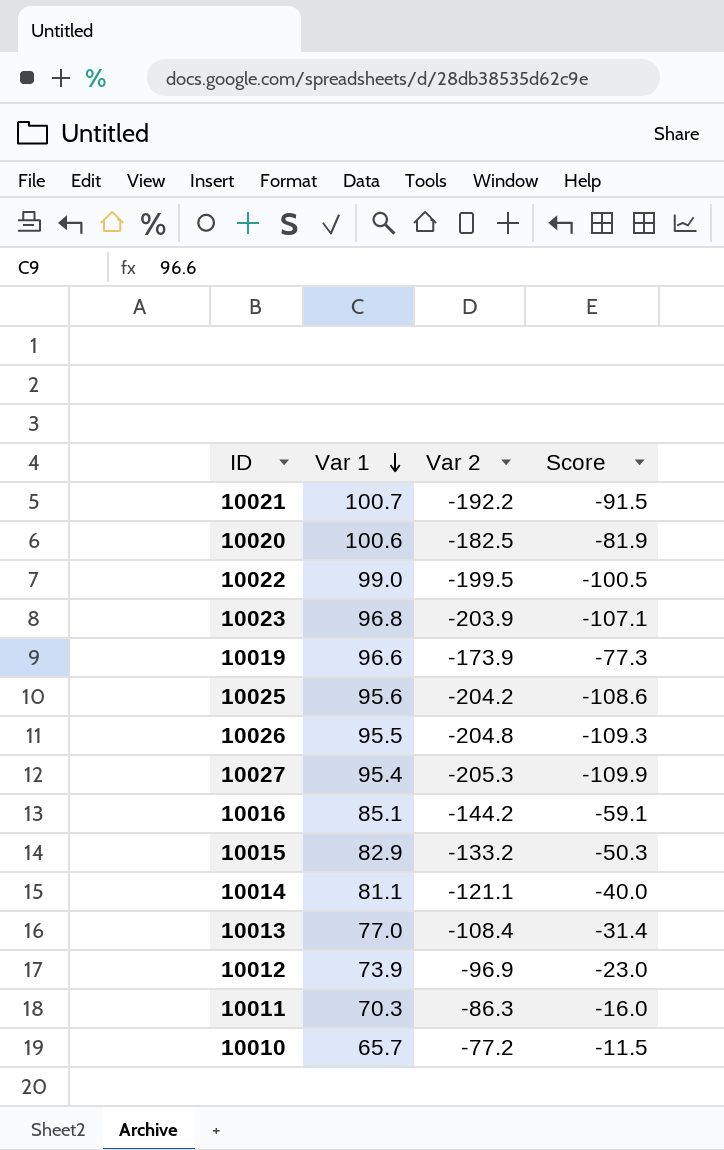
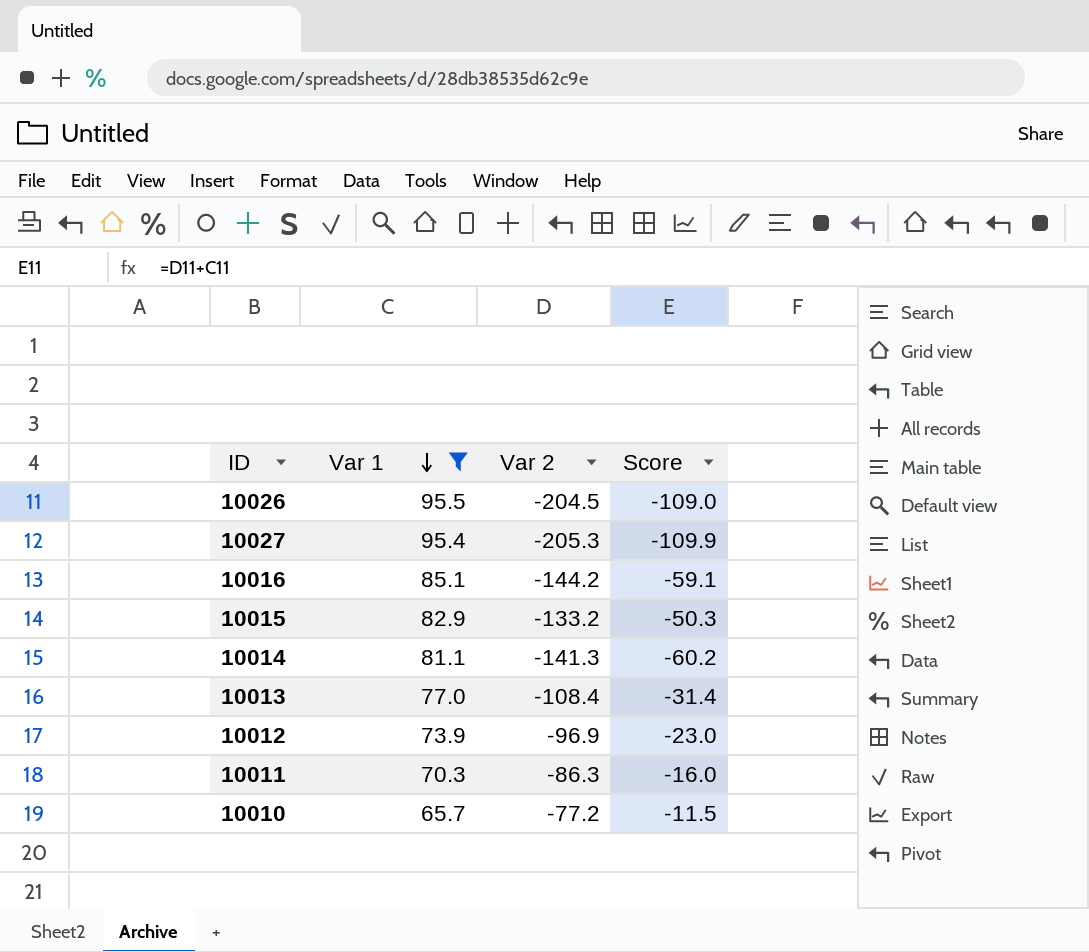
filter: none -> Var 1 <= 95.5
10026 | Var 2: -204.8 -> -204.5
10026 | Score: -109.3 -> -109.0
10014 | Var 2: -121.1 -> -141.3
10014 | Score: -40.0 -> -60.2

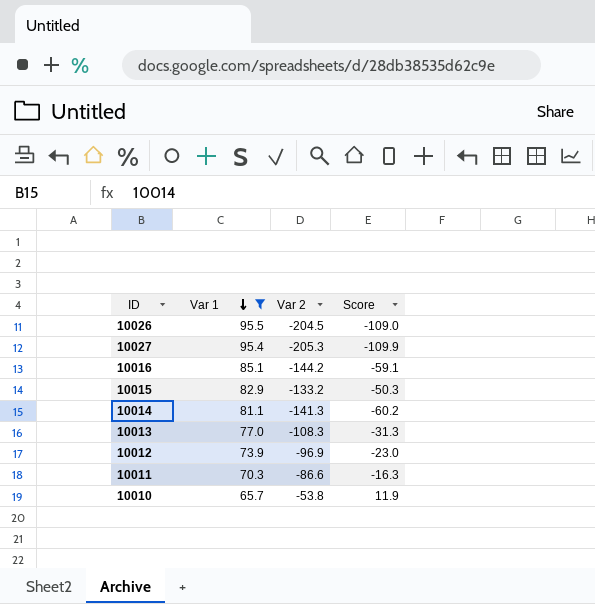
10013 | Var 2: -108.4 -> -108.3
10013 | Score: -31.4 -> -31.3
10011 | Var 2: -86.3 -> -86.6
10011 | Score: -16.0 -> -16.3
10010 | Var 2: -77.2 -> -53.8
10010 | Score: -11.5 -> 11.9

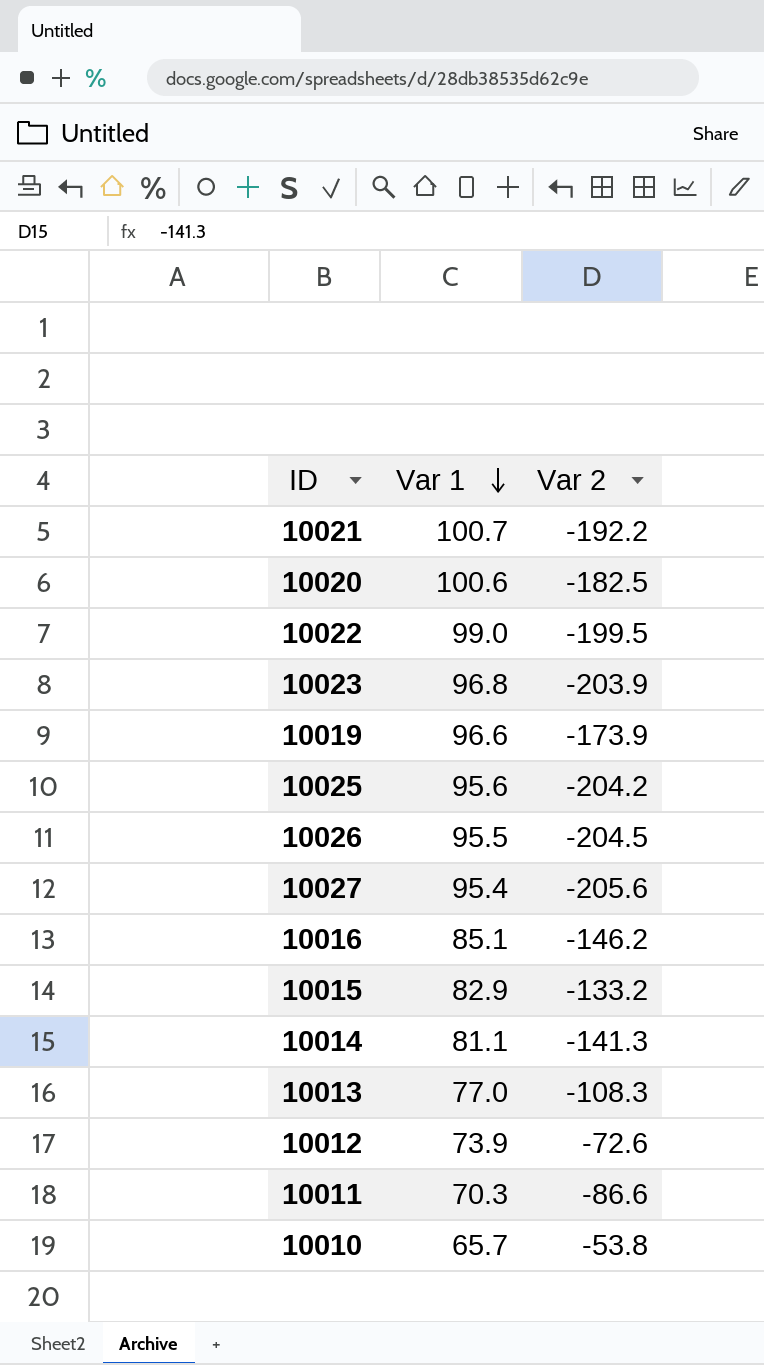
filter: Var 1 <= 95.5 -> none
column Score | formula: [Var 1] + [Var 2] -> none
10027 | Var 2: -205.3 -> -205.6
10016 | Var 2: -144.2 -> -146.2
10012 | Var 2: -96.9 -> -72.6

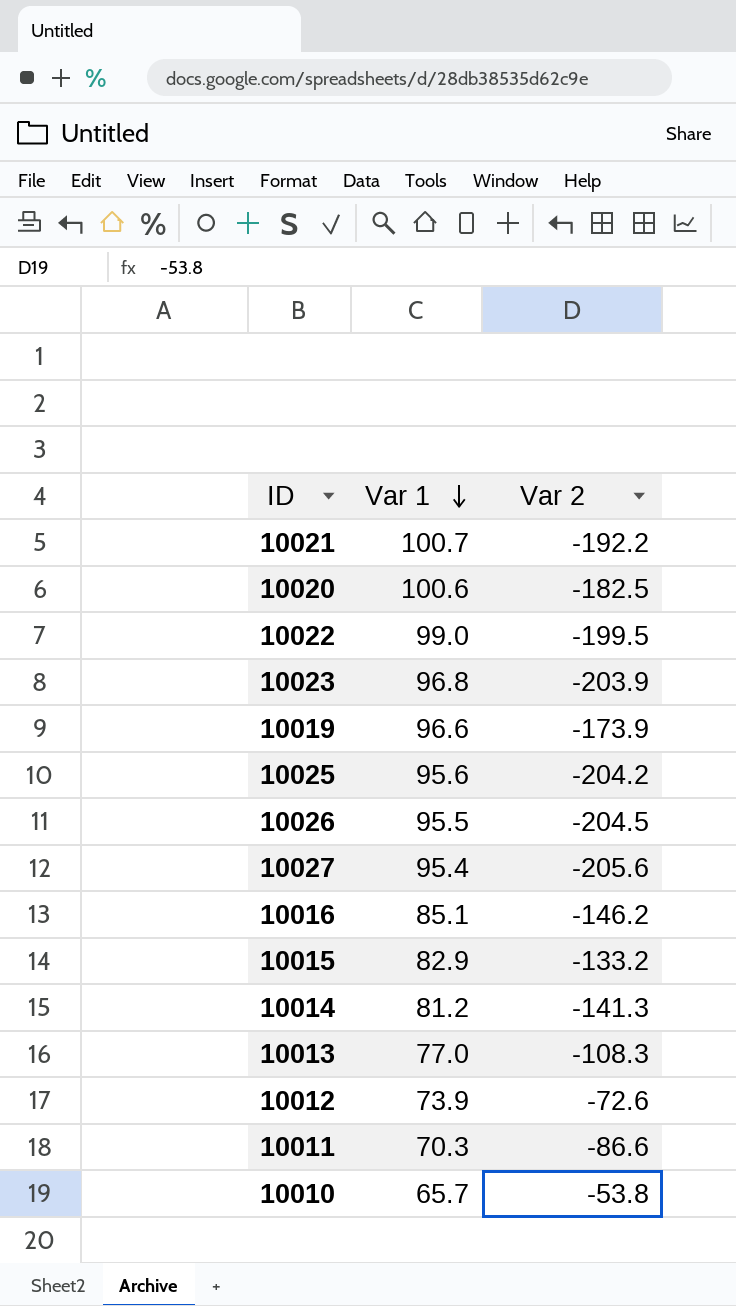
10014 | Var 1: 81.1 -> 81.2

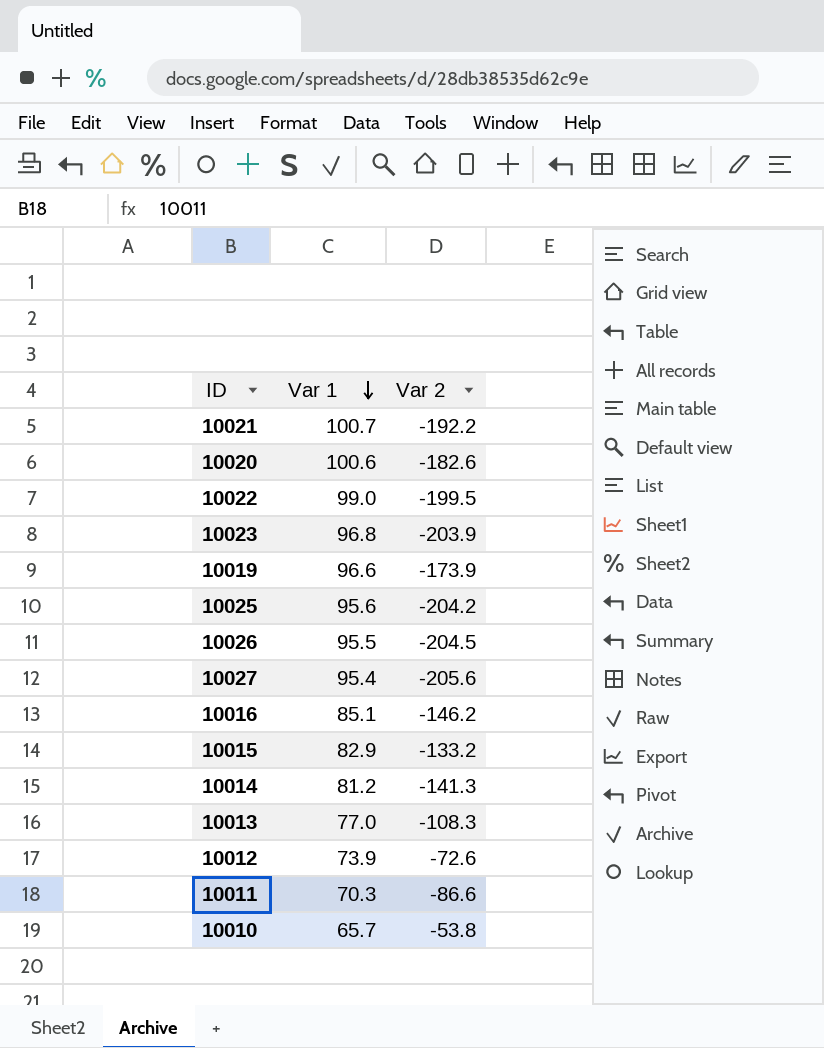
10020 | Var 2: -182.5 -> -182.6

